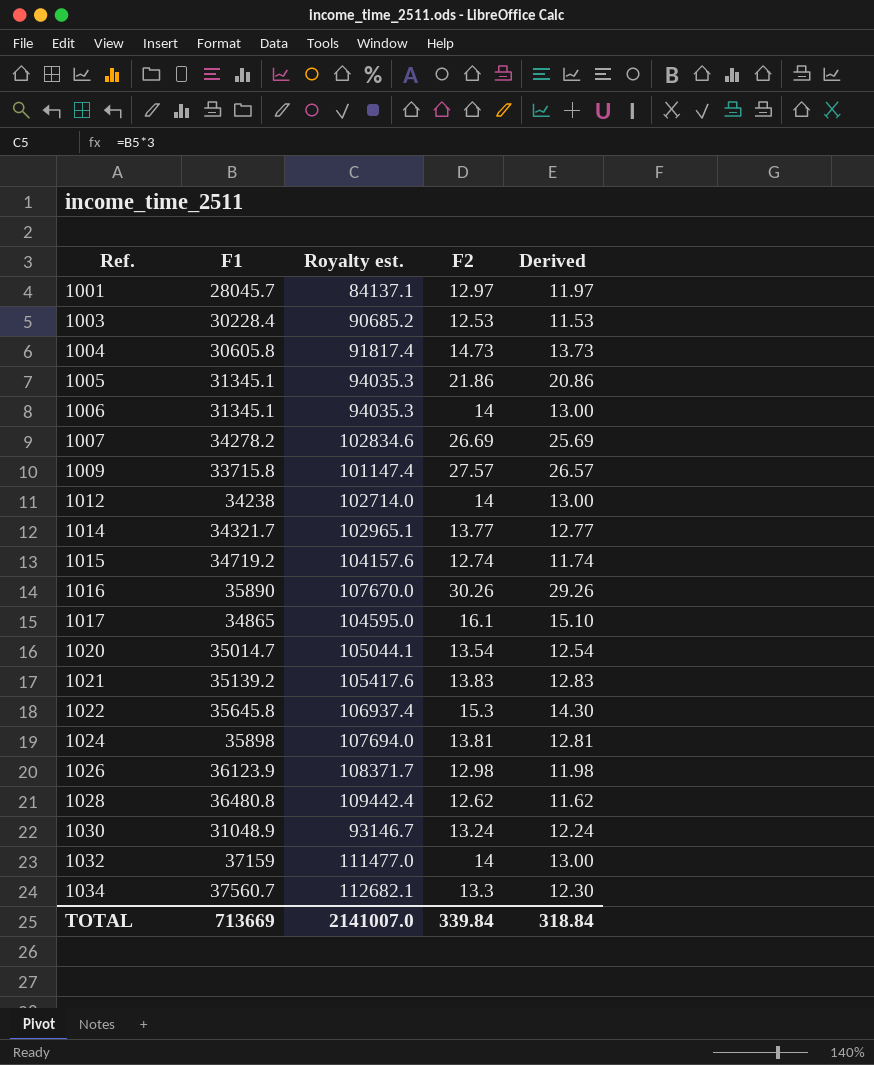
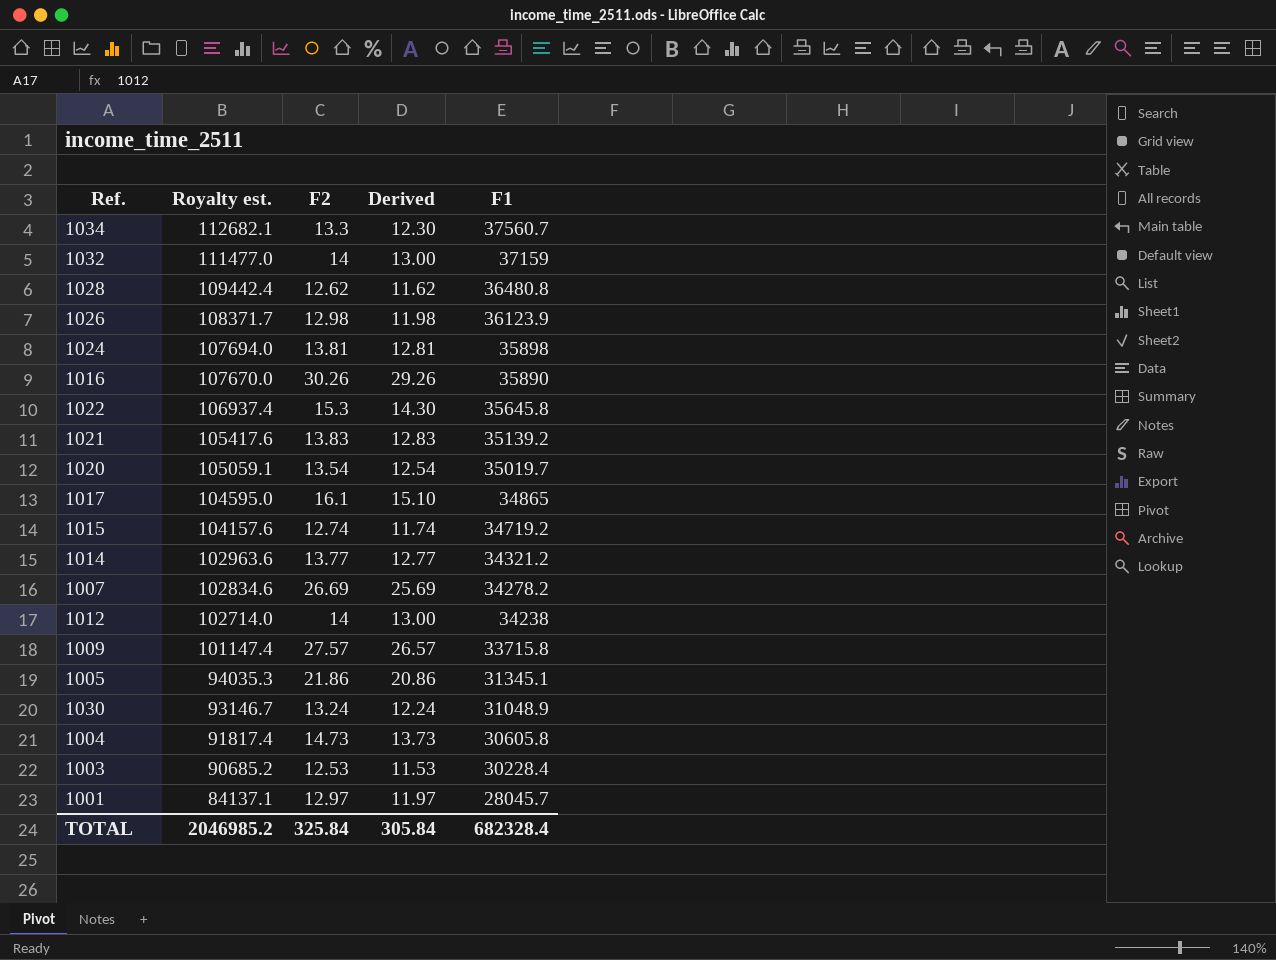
row order: Ref. ascending -> Royalty est. descending
column F1 | position: 2 -> 5
row 1006: 31345.1 | 94035.3 | 14 | 13.00 -> none
1020 | Royalty est.: 105044.1 -> 105059.1
1020 | F1: 35014.7 -> 35019.7
1014 | Royalty est.: 102965.1 -> 102963.6
1014 | F1: 34321.7 -> 34321.2
TOTAL | Royalty est.: 2141007.0 -> 2046985.2
TOTAL | F2: 339.84 -> 325.84
TOTAL | Derived: 318.84 -> 305.84
TOTAL | F1: 713669 -> 682328.4

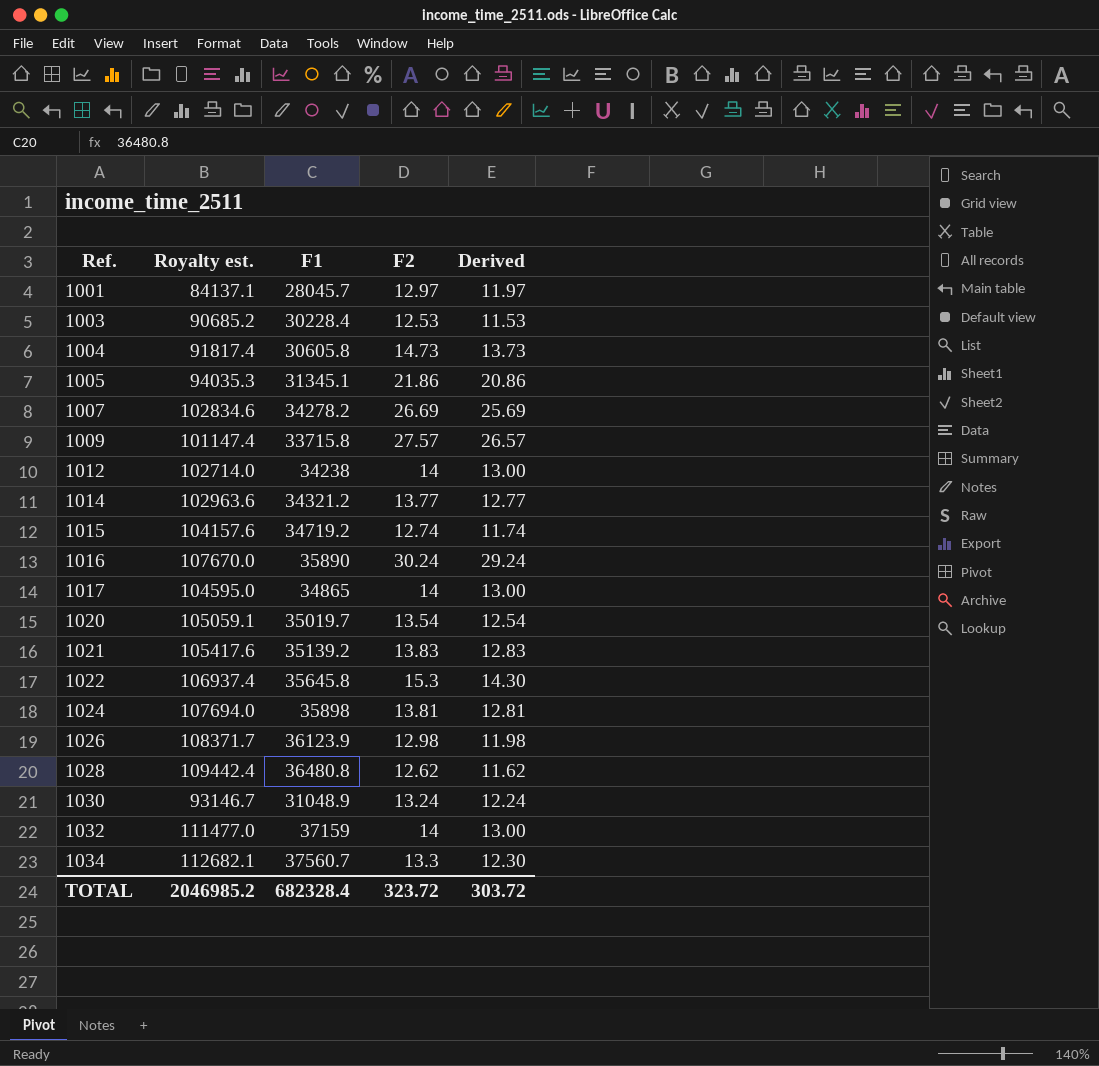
row order: Royalty est. descending -> Ref. ascending
column F1 | position: 5 -> 3
1016 | F2: 30.26 -> 30.24
1016 | Derived: 29.26 -> 29.24
1017 | F2: 16.1 -> 14
1017 | Derived: 15.10 -> 13.00
TOTAL | F2: 325.84 -> 323.72
TOTAL | Derived: 305.84 -> 303.72

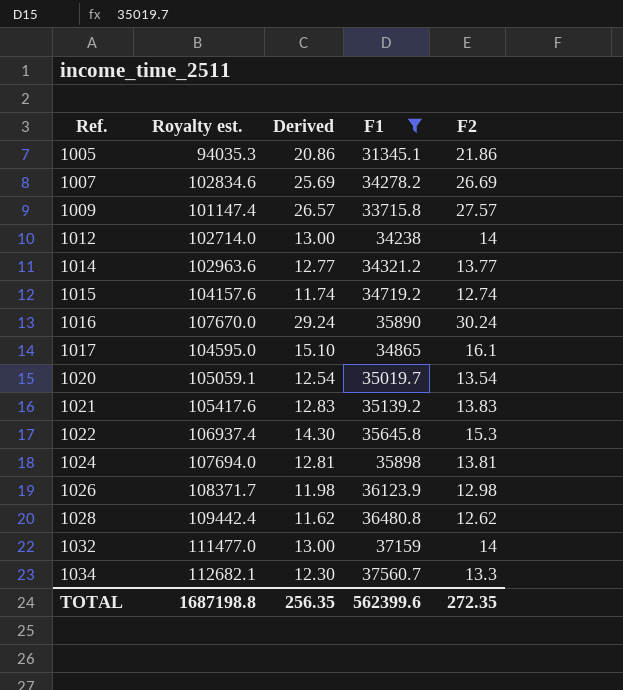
filter: none -> F1 >= 31345.1
column Derived | position: 5 -> 3
1017 | Derived: 13.00 -> 15.10
1017 | F2: 14 -> 16.1
TOTAL | Royalty est.: 2046985.2 -> 1687198.8
TOTAL | Derived: 303.72 -> 256.35
TOTAL | F1: 682328.4 -> 562399.6
TOTAL | F2: 323.72 -> 272.35

